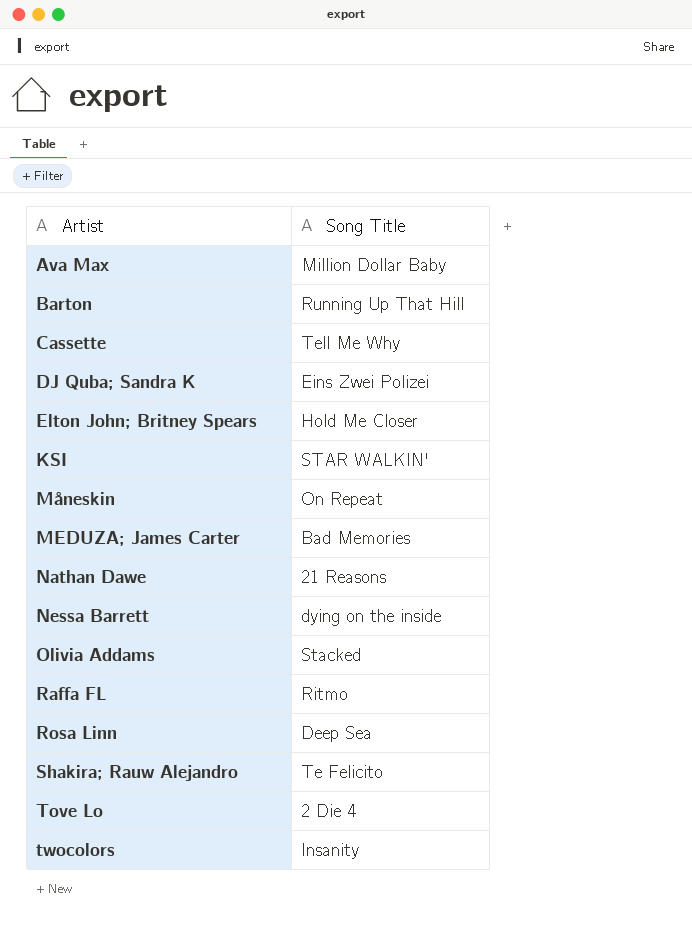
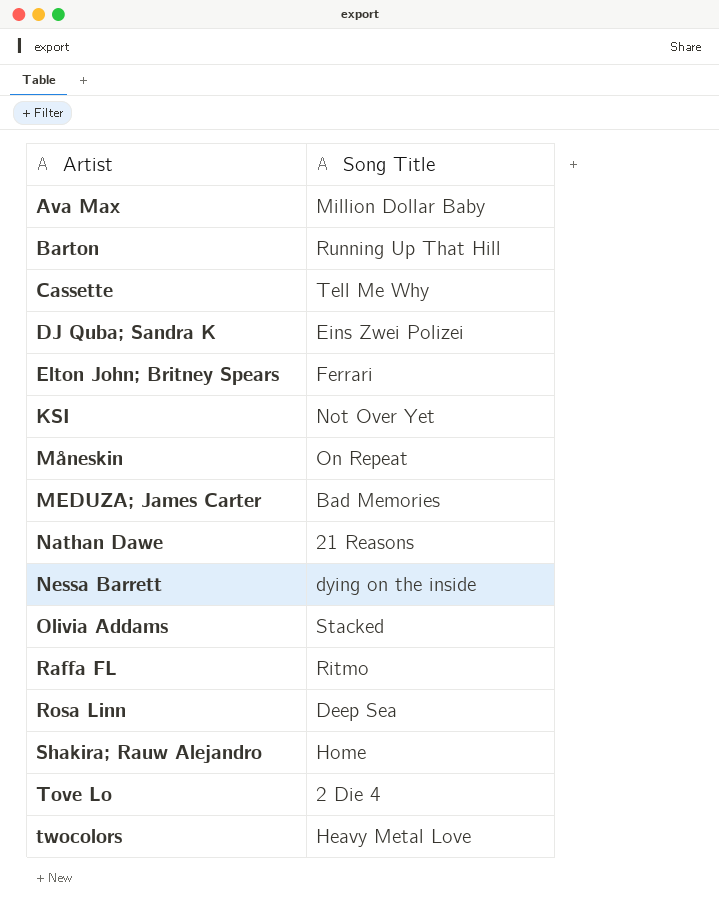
Elton John; Britney Spears | Song Title: Hold Me Closer -> Ferrari
KSI | Song Title: STAR WALKIN' -> Not Over Yet
Shakira; Rauw Alejandro | Song Title: Te Felicito -> Home
twocolors | Song Title: Insanity -> Heavy Metal Love

